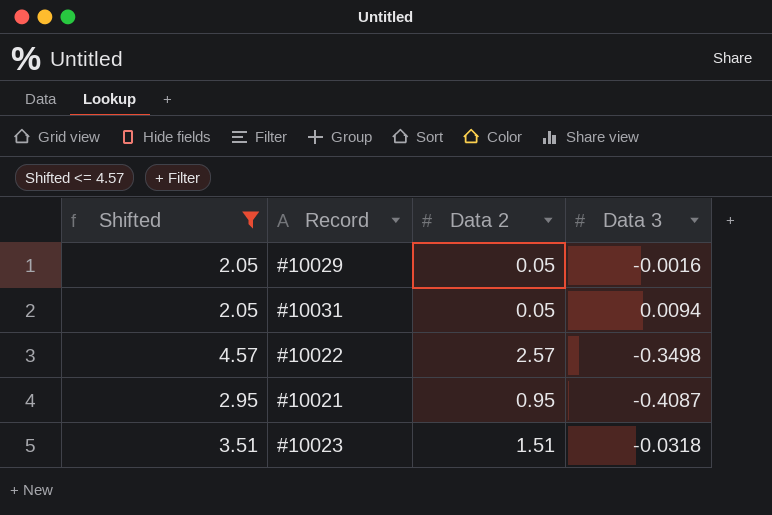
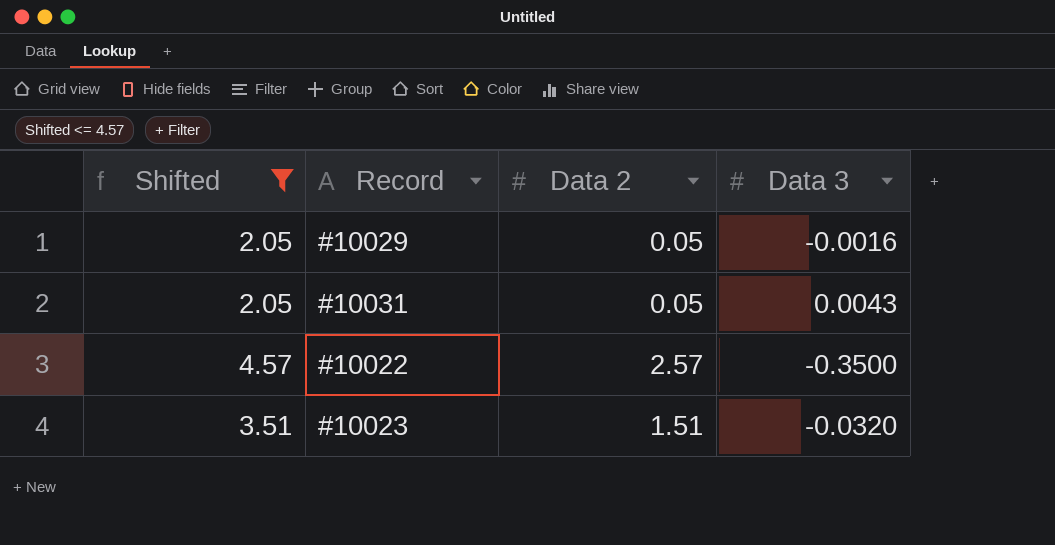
row #10021: 2.95 | 0.95 | -0.4087 -> none
#10031 | Data 3: 0.0094 -> 0.0043
#10022 | Data 3: -0.3498 -> -0.3500
#10023 | Data 3: -0.0318 -> -0.0320

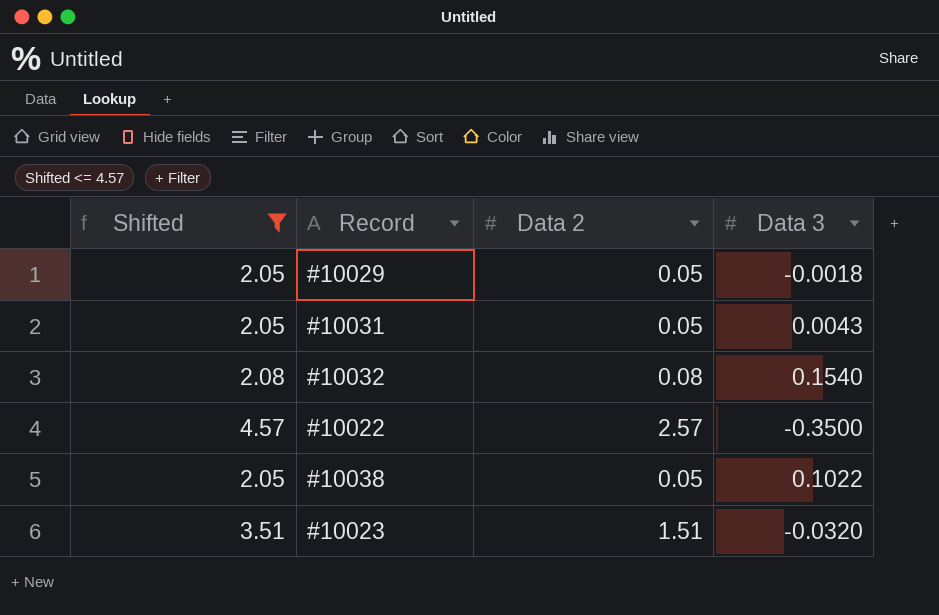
#10029 | Data 3: -0.0016 -> -0.0018
row #10032: none -> 2.08 | 0.08 | 0.1540
row #10038: none -> 2.05 | 0.05 | 0.1022

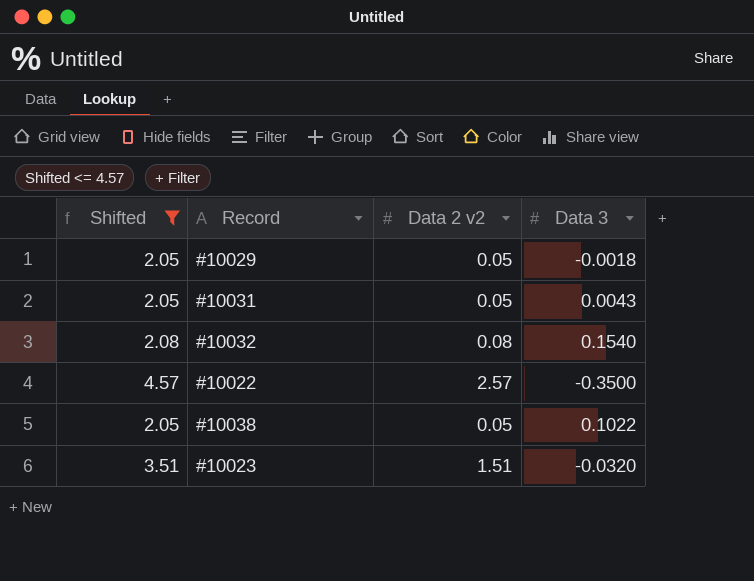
column name: Data 2 -> Data 2 v2

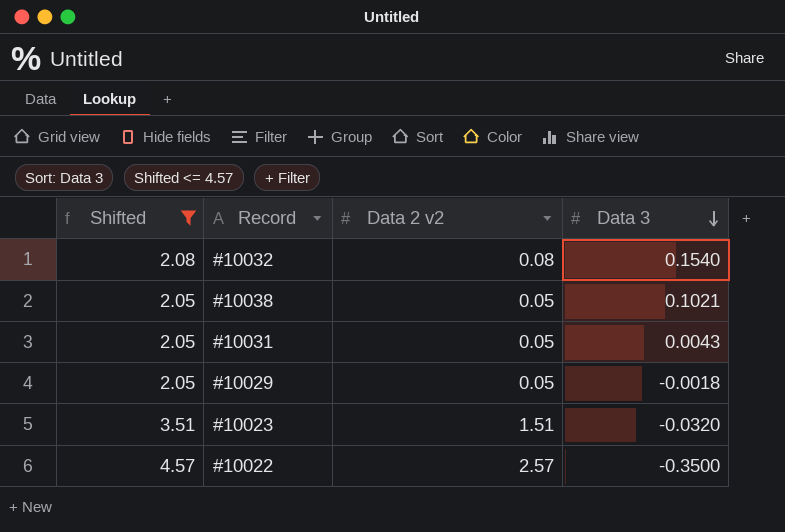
row order: none -> Data 3 descending
#10038 | Data 3: 0.1022 -> 0.1021

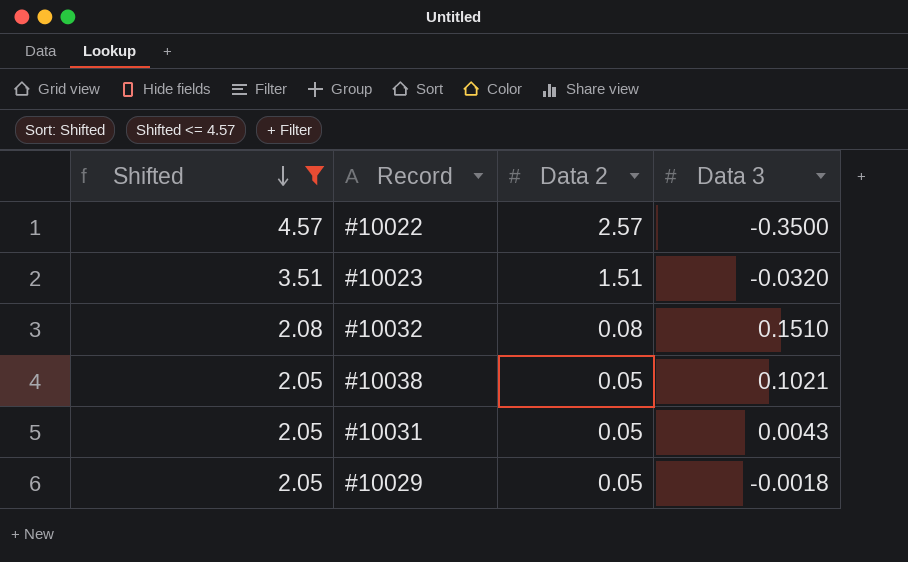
row order: Data 3 descending -> Shifted descending
column name: Data 2 v2 -> Data 2
#10032 | Data 3: 0.1540 -> 0.1510

